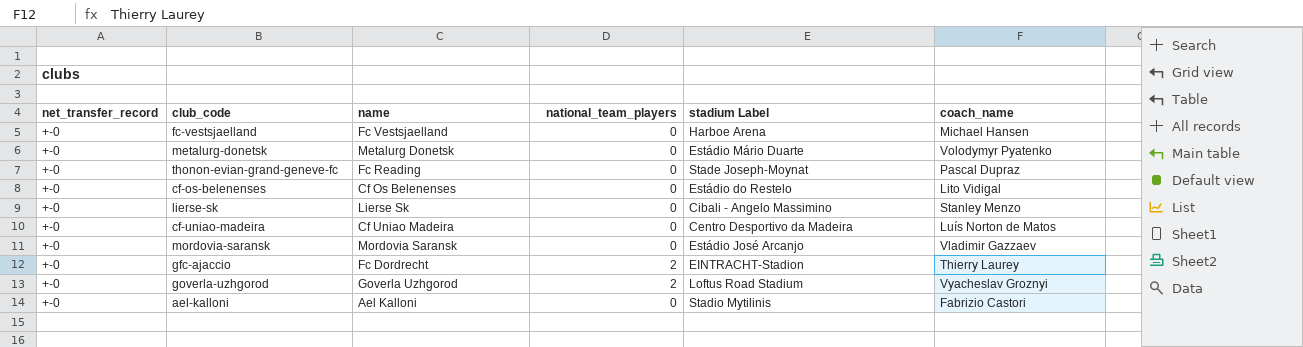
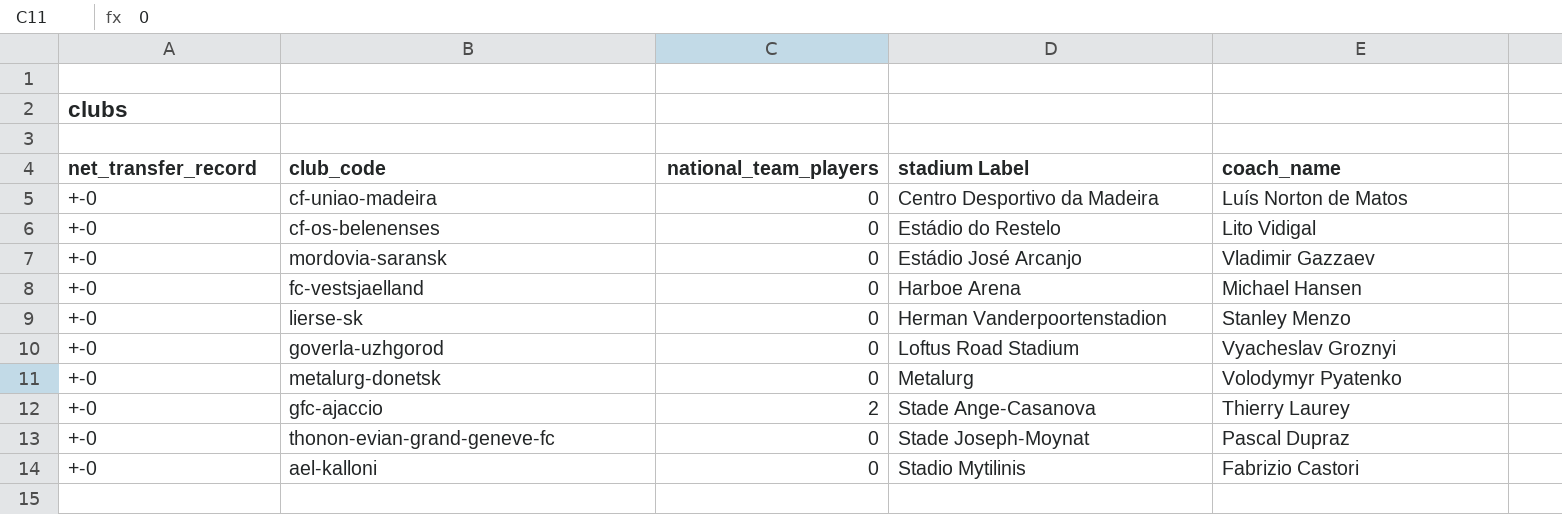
row order: none -> stadium Label ascending
column name | position: 3 -> none
lierse-sk | stadium Label: Cibali - Angelo Massimino -> Herman Vanderpoortenstadion
goverla-uzhgorod | national_team_players: 2 -> 0
metalurg-donetsk | stadium Label: Estádio Mário Duarte -> Metalurg
gfc-ajaccio | stadium Label: EINTRACHT-Stadion -> Stade Ange-Casanova

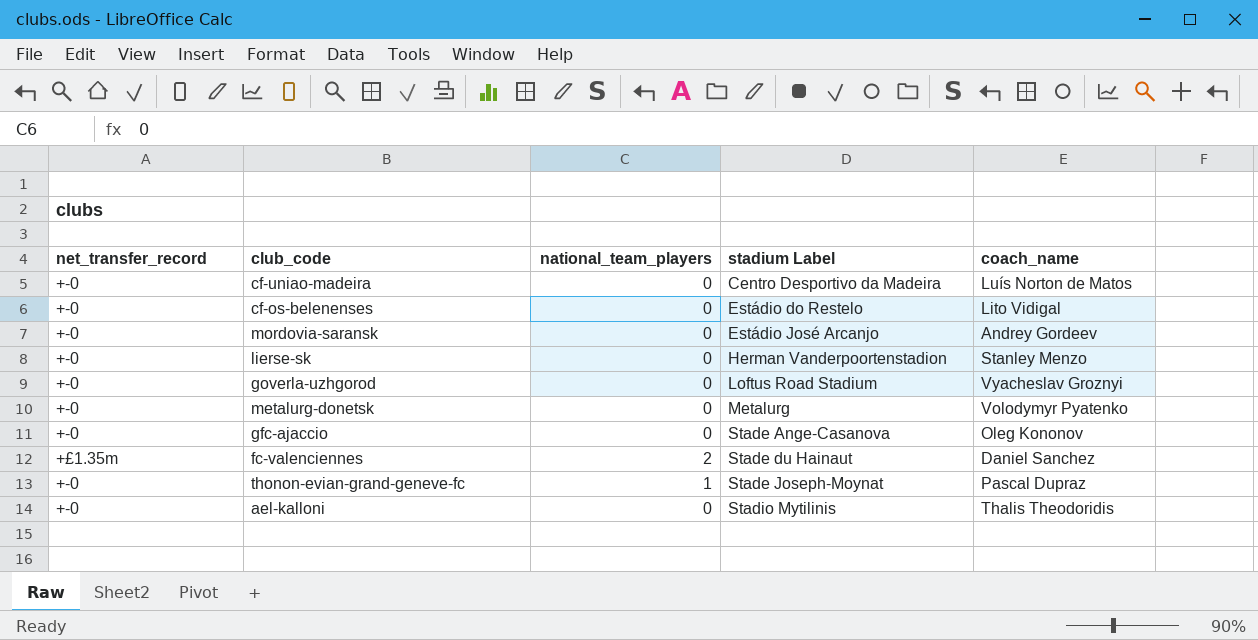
row fc-vestsjaelland: +-0 | 0 | Harboe Arena | Michael Hansen -> none
mordovia-saransk | coach_name: Vladimir Gazzaev -> Andrey Gordeev
gfc-ajaccio | national_team_players: 2 -> 0
gfc-ajaccio | coach_name: Thierry Laurey -> Oleg Kononov
row fc-valenciennes: none -> +£1.35m | 2 | Stade du Hainaut | Daniel Sanchez
thonon-evian-grand-geneve-fc | national_team_players: 0 -> 1
ael-kalloni | coach_name: Fabrizio Castori -> Thalis Theodoridis

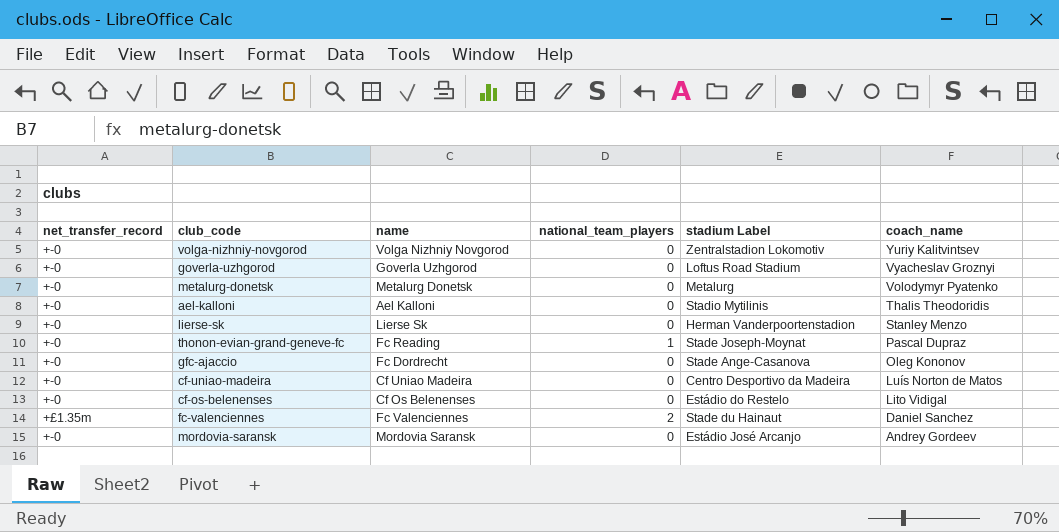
row order: stadium Label ascending -> coach_name descending
column name | position: none -> 3
row volga-nizhniy-novgorod: none -> +-0 | Volga Nizhniy Novgorod | 0 | Zentralstadion Lokomotiv | Yuriy Kalitvintsev

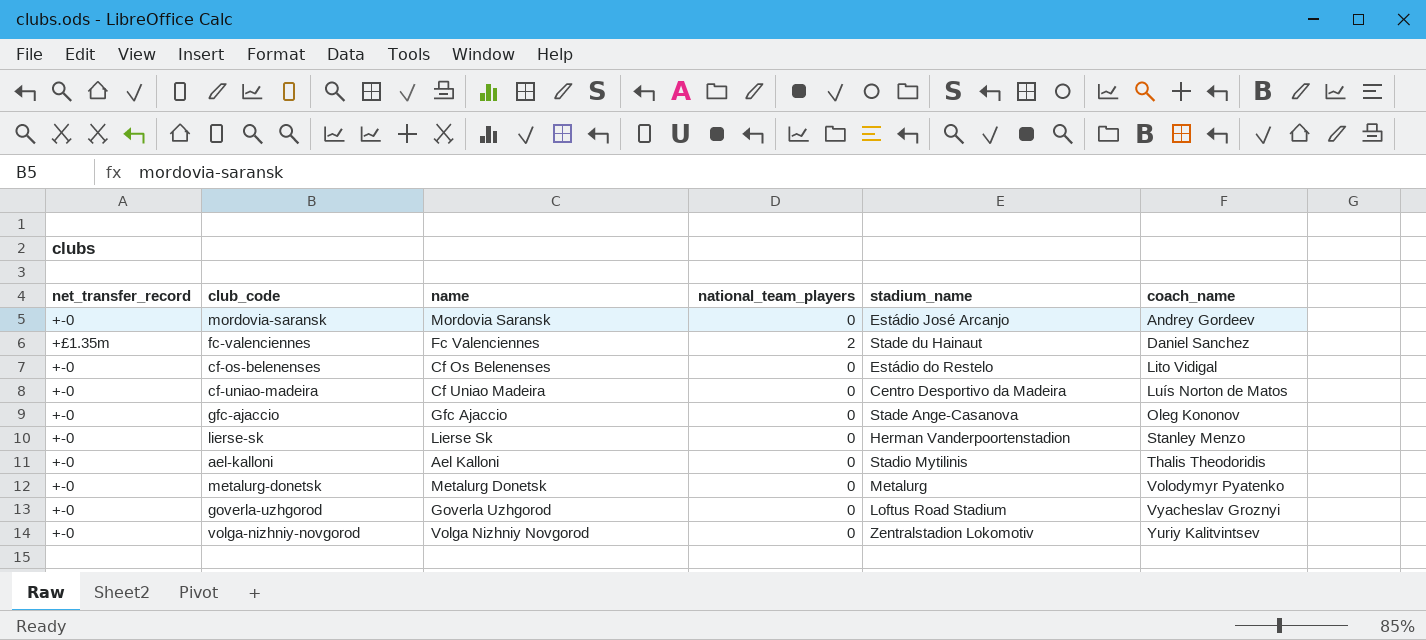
row order: coach_name descending -> coach_name ascending
column name: stadium Label -> stadium_name
row thonon-evian-grand-geneve-fc: +-0 | Fc Reading | 1 | Stade Joseph-Moynat | Pascal Dupraz -> none
gfc-ajaccio | name: Fc Dordrecht -> Gfc Ajaccio

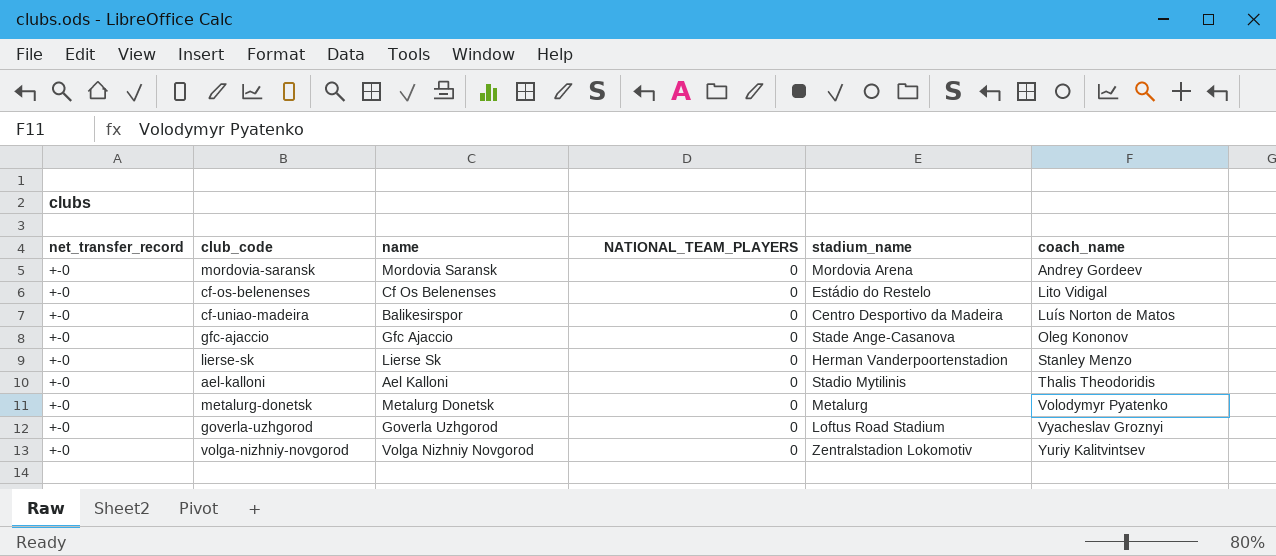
column name: national_team_players -> NATIONAL_TEAM_PLAYERS
row fc-valenciennes: +£1.35m | Fc Valenciennes | 2 | Stade du Hainaut | Daniel Sanchez -> none
mordovia-saransk | stadium_name: Estádio José Arcanjo -> Mordovia Arena
cf-uniao-madeira | name: Cf Uniao Madeira -> Balikesirspor

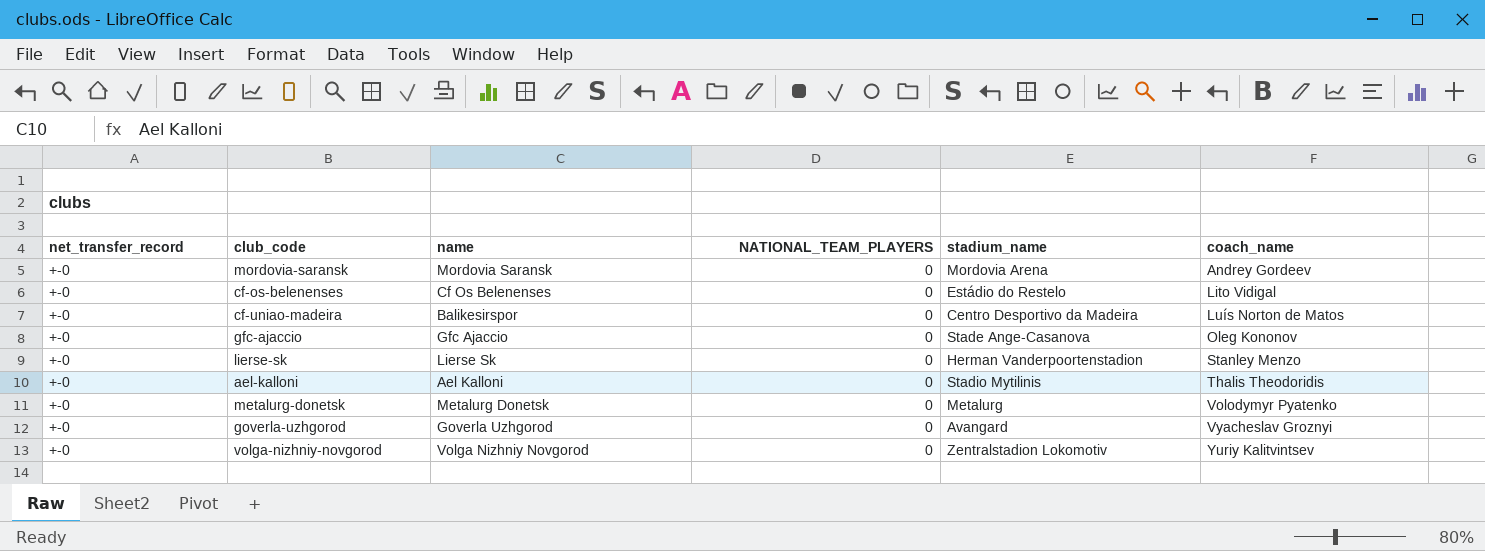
goverla-uzhgorod | stadium_name: Loftus Road Stadium -> Avangard

